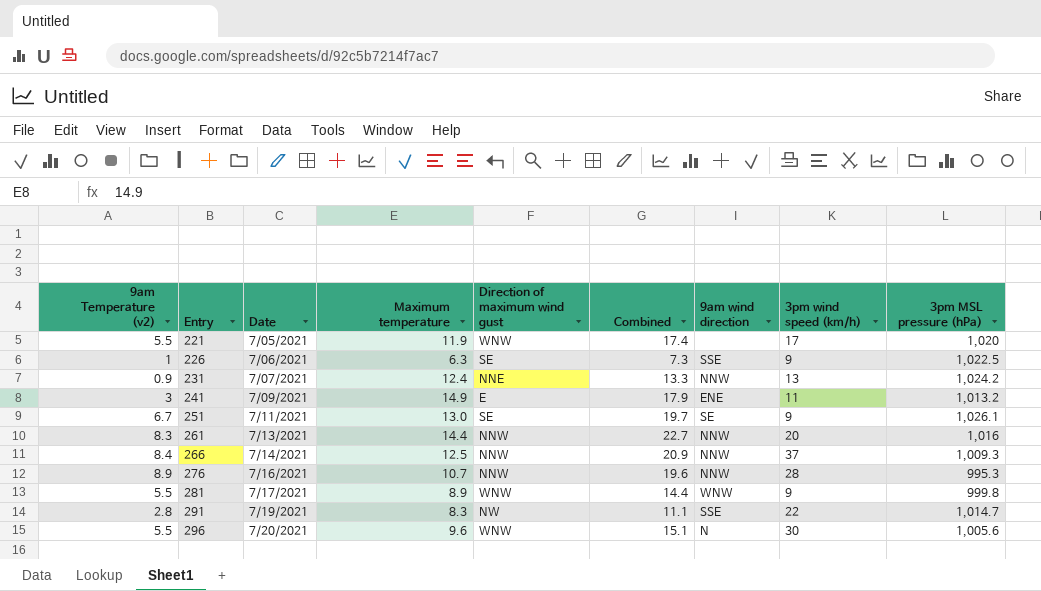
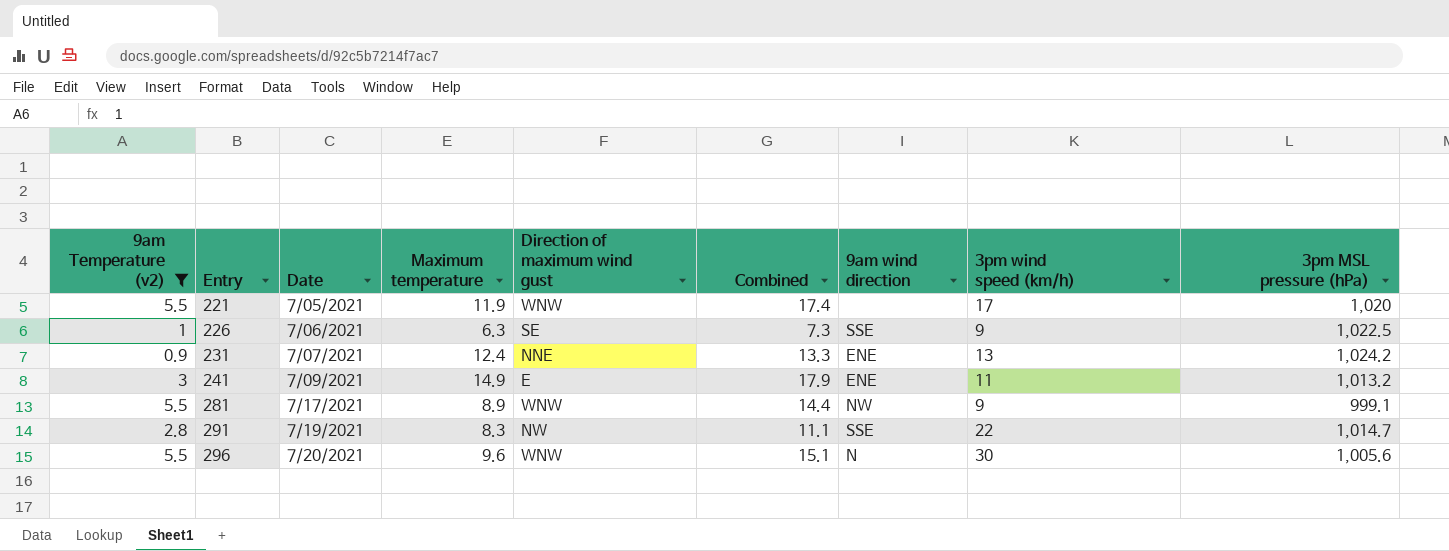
filter: none -> 9am Temperature (v2) <= 5.5
231 | 9am wind direction: NNW -> ENE
281 | 9am wind direction: WNW -> NW
281 | 3pm MSL pressure (hPa): 999.8 -> 999.1

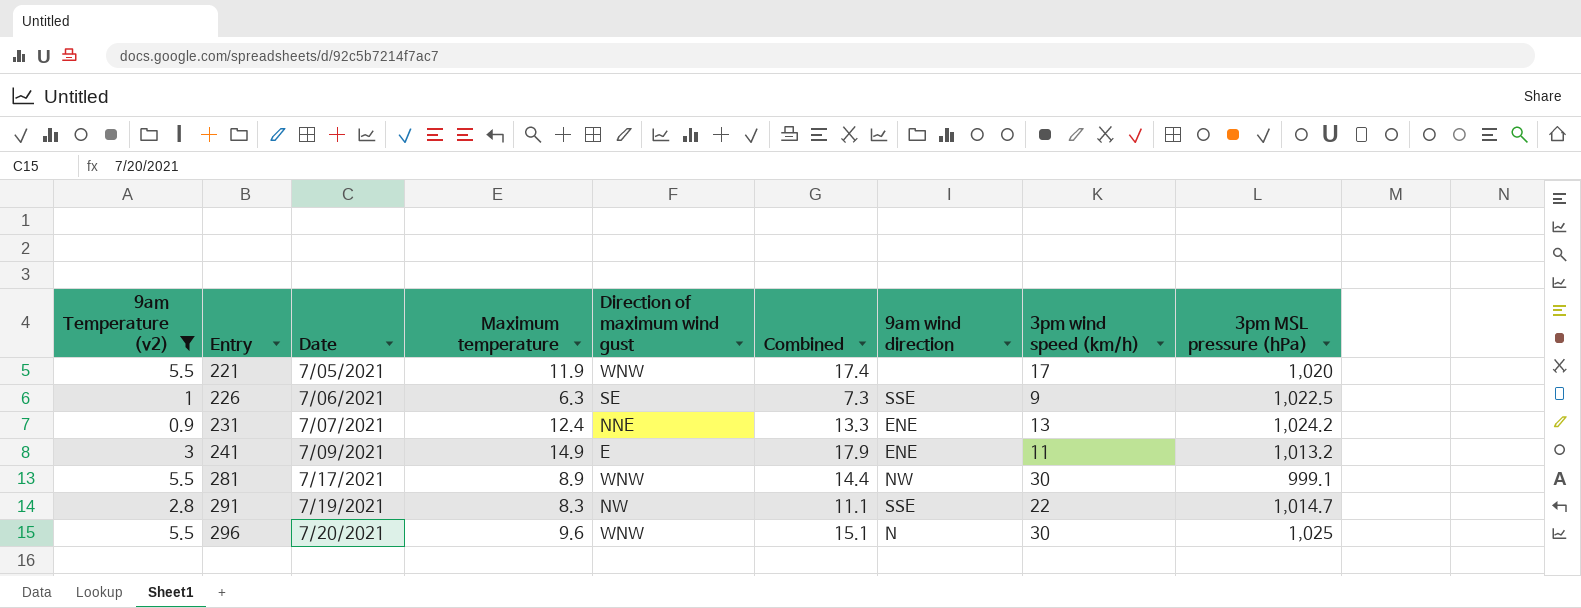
281 | 3pm wind speed (km/h): 9 -> 30
296 | 3pm MSL pressure (hPa): 1,005.6 -> 1,025

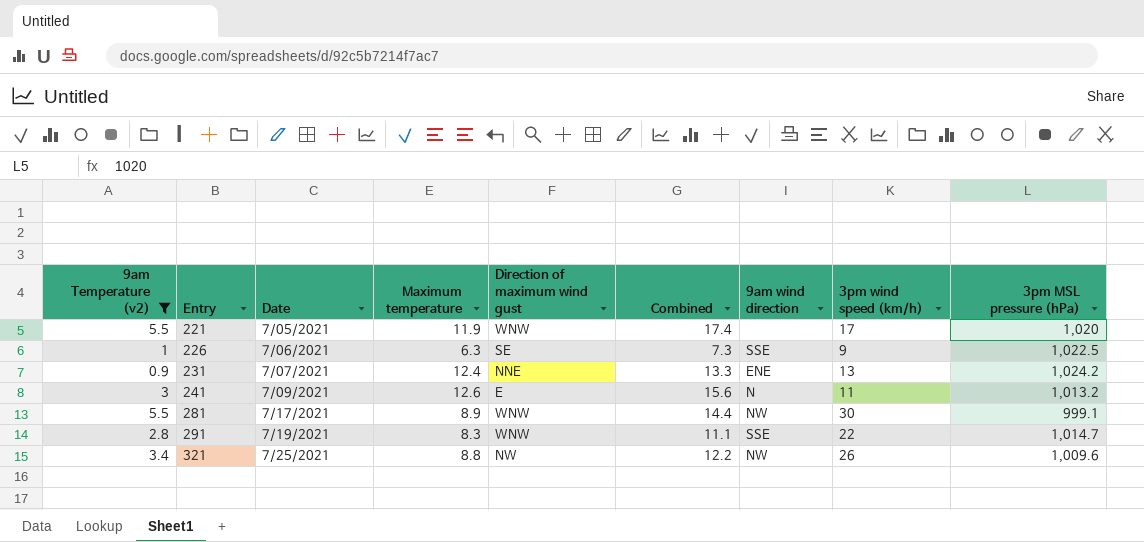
row 296: 5.5 | 7/20/2021 | 9.6 | WNW | 15.1 | N | 30 | 1,025 -> none
241 | Maximum temperature: 14.9 -> 12.6
241 | Combined: 17.9 -> 15.6
241 | 9am wind direction: ENE -> N
291 | Direction of maximum wind gust: NW -> WNW
row 321: none -> 3.4 | 7/25/2021 | 8.8 | NW | 12.2 | NW | 26 | 1,009.6

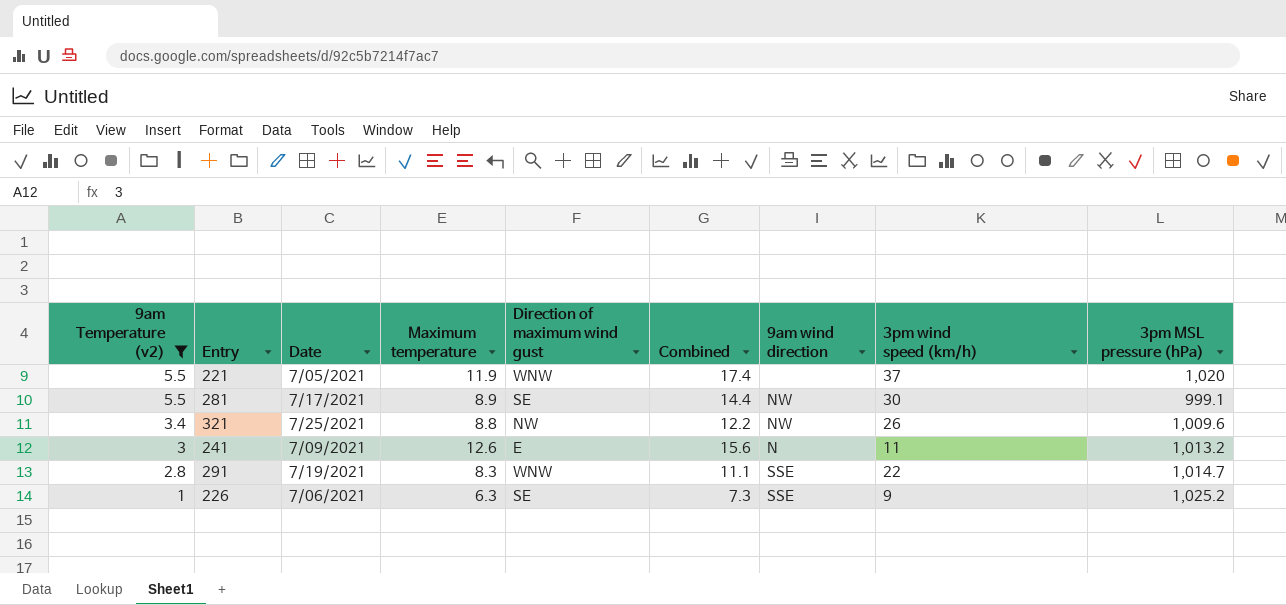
row order: Entry ascending -> 9am Temperature (v2) descending
row 231: 0.9 | 7/07/2021 | 12.4 | NNE | 13.3 | ENE | 13 | 1,024.2 -> none
221 | 3pm wind speed (km/h): 17 -> 37
281 | Direction of maximum wind gust: WNW -> SE
226 | 3pm MSL pressure (hPa): 1,022.5 -> 1,025.2

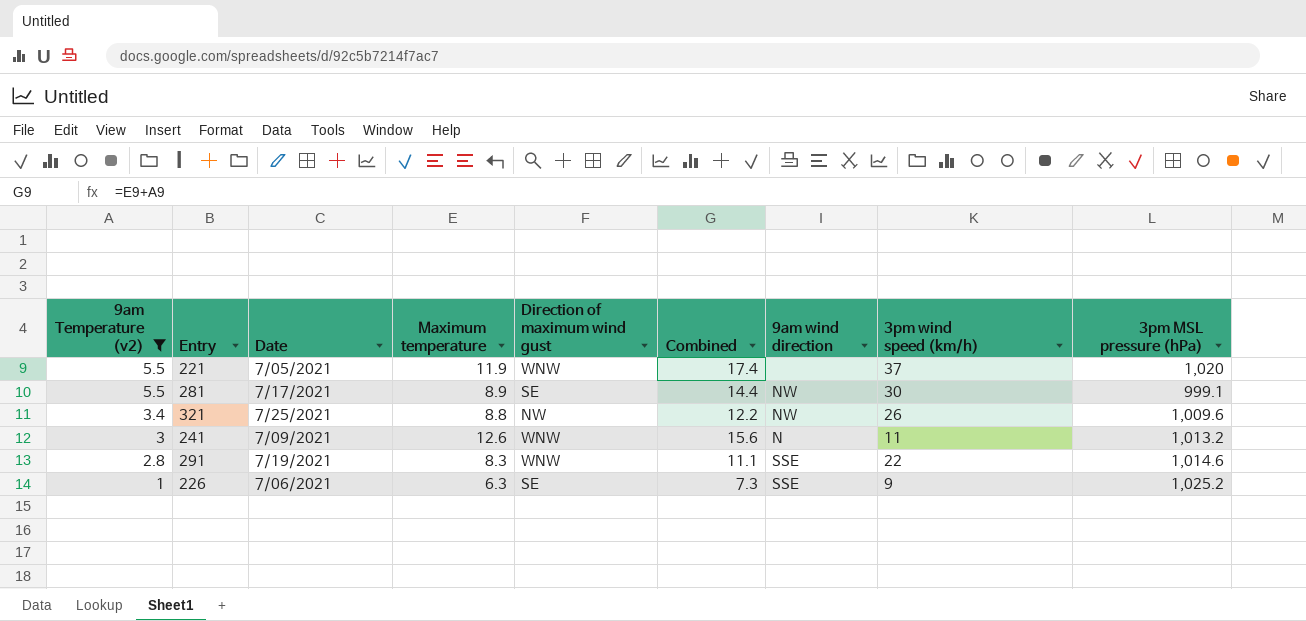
241 | Direction of maximum wind gust: E -> WNW
291 | 3pm MSL pressure (hPa): 1,014.7 -> 1,014.6

